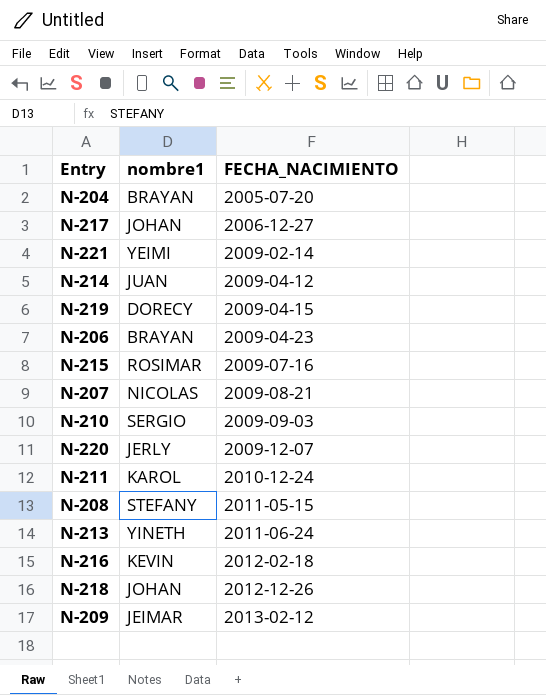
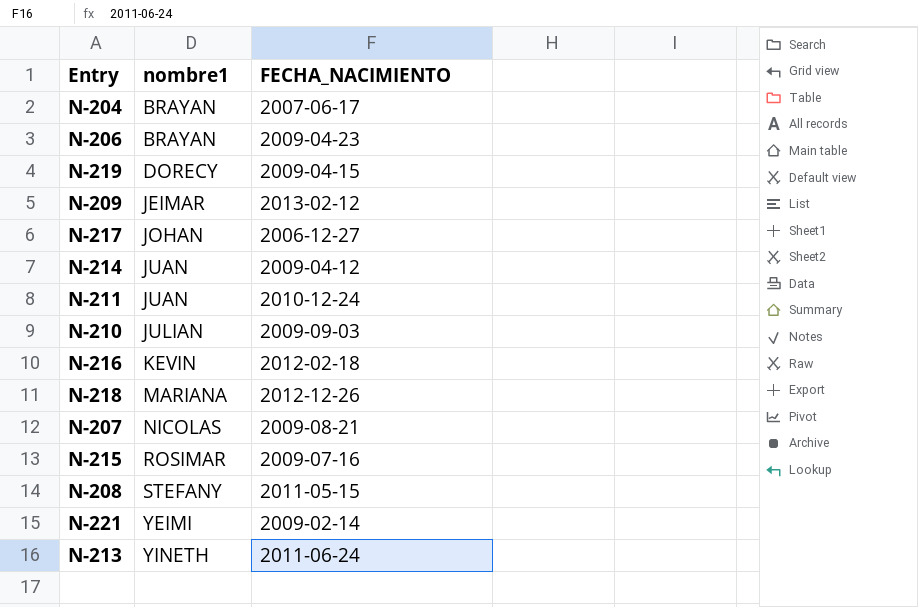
row order: FECHA_NACIMIENTO ascending -> nombre1 ascending
row N-220: JERLY | 2009-12-07 -> none
N-204 | FECHA_NACIMIENTO: 2005-07-20 -> 2007-06-17
N-211 | nombre1: KAROL -> JUAN
N-210 | nombre1: SERGIO -> JULIAN
N-218 | nombre1: JOHAN -> MARIANA

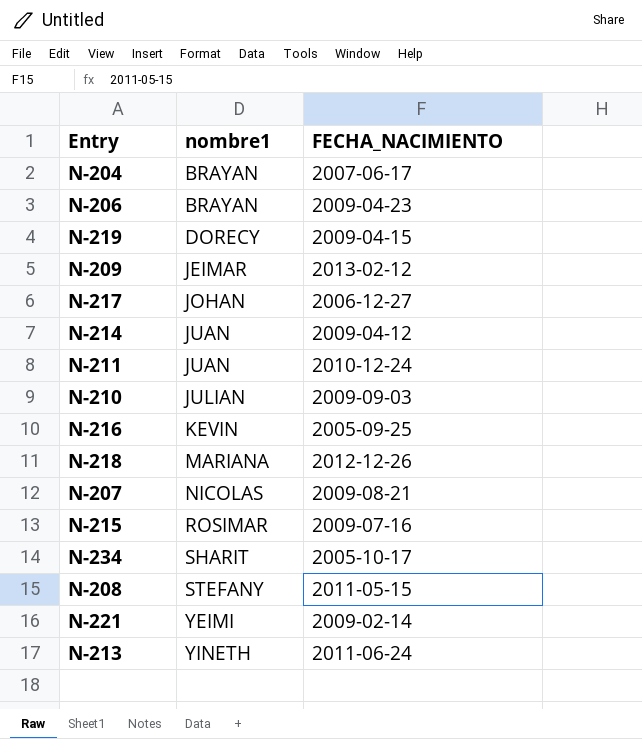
N-216 | FECHA_NACIMIENTO: 2012-02-18 -> 2005-09-25
row N-234: none -> SHARIT | 2005-10-17

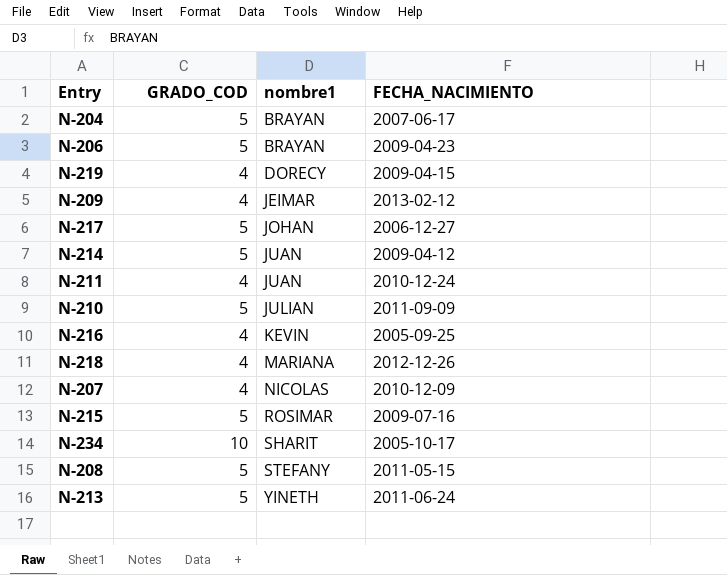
column GRADO_COD | position: none -> 2
row N-221: YEIMI | 2009-02-14 -> none
N-210 | FECHA_NACIMIENTO: 2009-09-03 -> 2011-09-09
N-207 | FECHA_NACIMIENTO: 2009-08-21 -> 2010-12-09

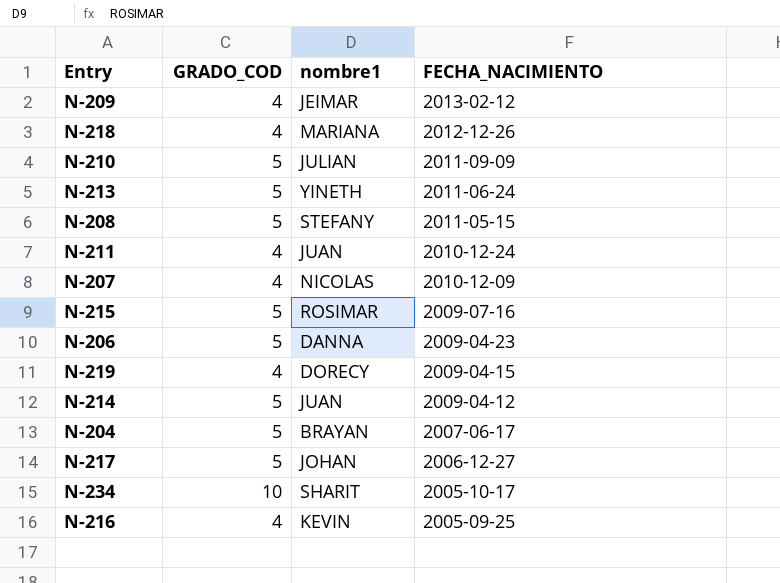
row order: nombre1 ascending -> FECHA_NACIMIENTO descending
N-206 | nombre1: BRAYAN -> DANNA

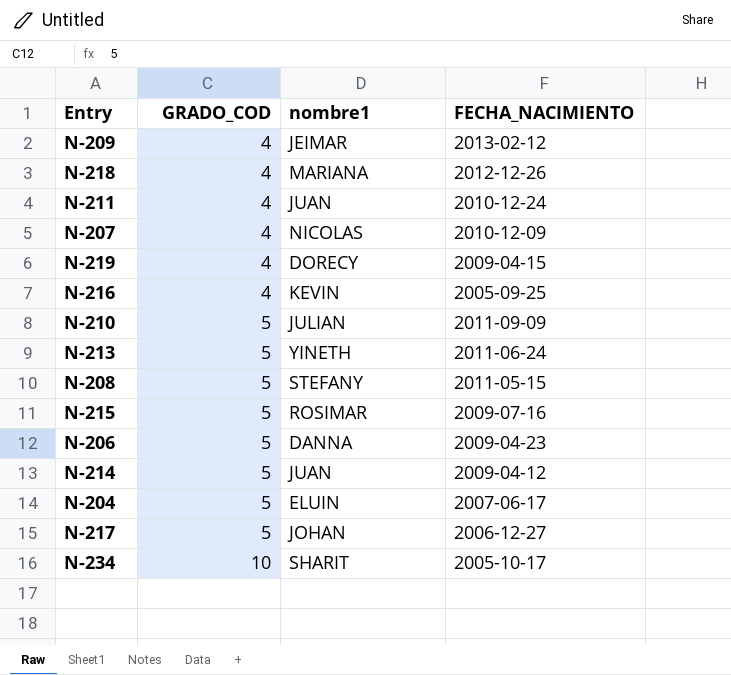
row order: FECHA_NACIMIENTO descending -> GRADO_COD ascending
N-204 | nombre1: BRAYAN -> ELUIN

